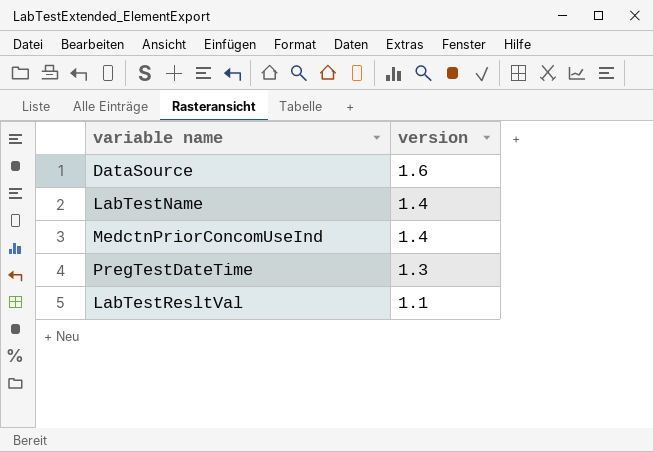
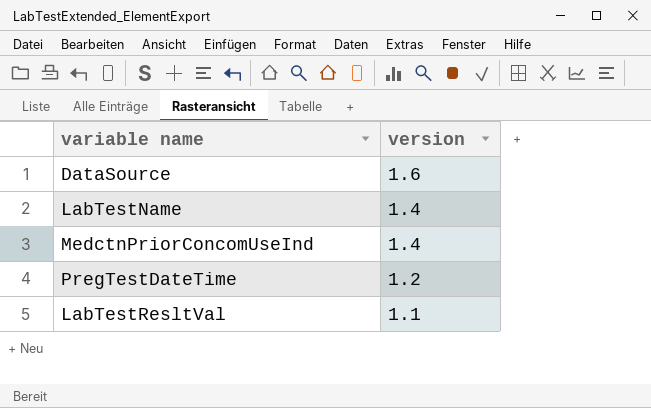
PregTestDateTime | version: 1.3 -> 1.2

